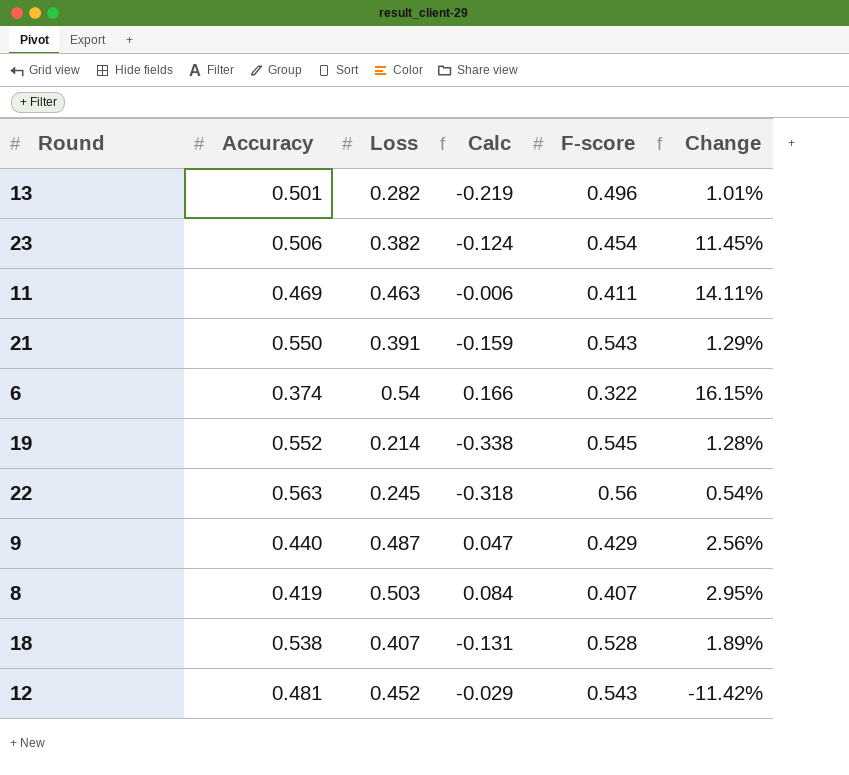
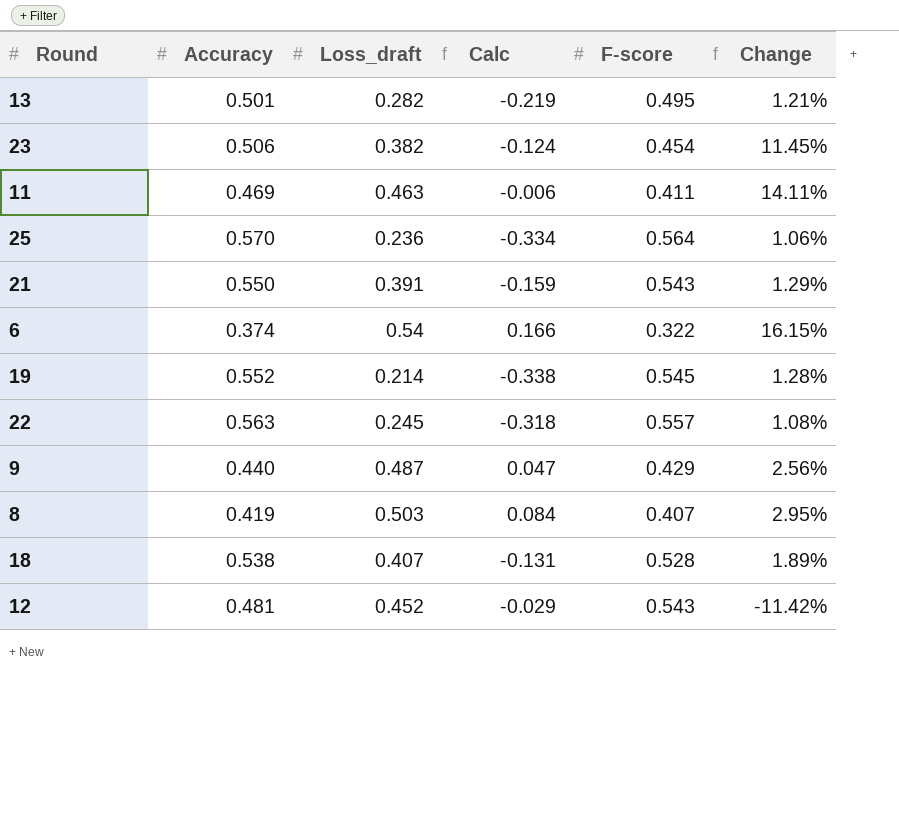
column name: Loss -> Loss_draft
13 | F-score: 0.496 -> 0.495
13 | Change: 1.01% -> 1.21%
row 25: none -> 0.570 | 0.236 | -0.334 | 0.564 | 1.06%
22 | F-score: 0.56 -> 0.557
22 | Change: 0.54% -> 1.08%

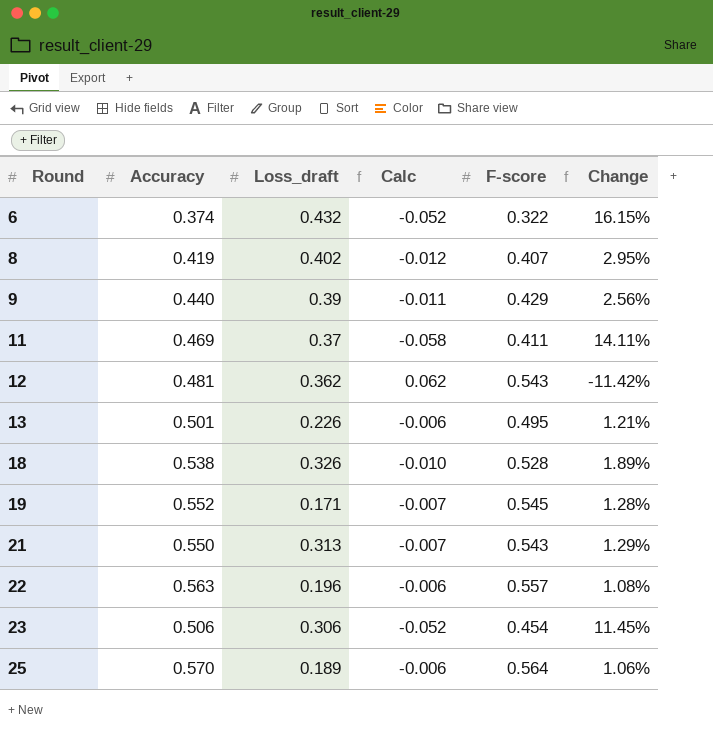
row order: none -> Round ascending
column Calc | formula: [Loss_draft] - [Accuracy] -> [F-score] - [Accuracy]
6 | Loss_draft: 0.54 -> 0.432
8 | Loss_draft: 0.503 -> 0.402
9 | Loss_draft: 0.487 -> 0.39
11 | Loss_draft: 0.463 -> 0.37
12 | Loss_draft: 0.452 -> 0.362
13 | Loss_draft: 0.282 -> 0.226
18 | Loss_draft: 0.407 -> 0.326
19 | Loss_draft: 0.214 -> 0.171
21 | Loss_draft: 0.391 -> 0.313
22 | Loss_draft: 0.245 -> 0.196
23 | Loss_draft: 0.382 -> 0.306
25 | Loss_draft: 0.236 -> 0.189

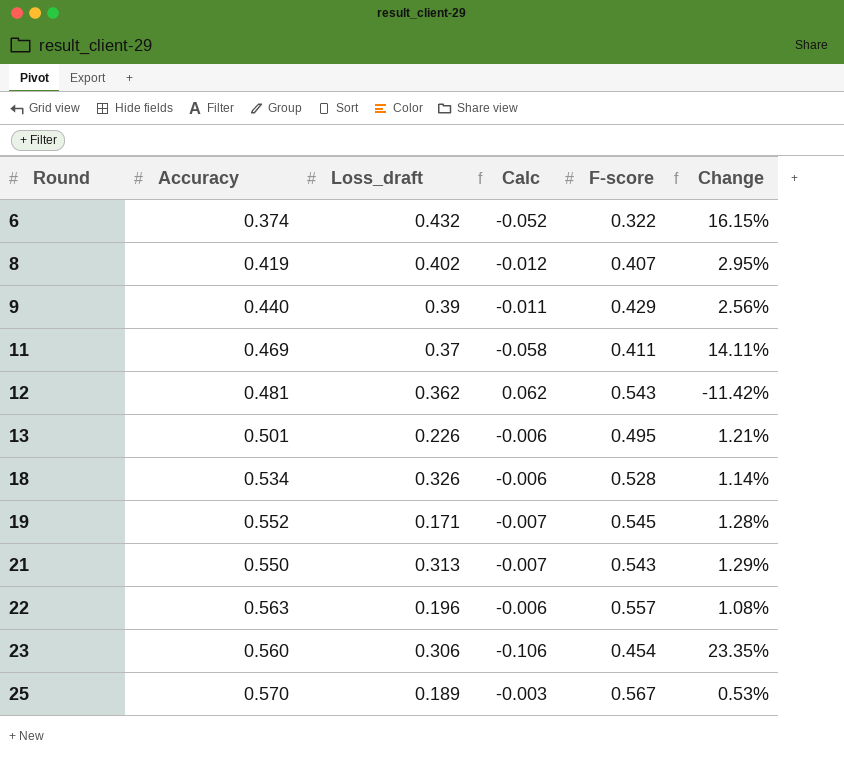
18 | Accuracy: 0.538 -> 0.534
18 | Calc: -0.010 -> -0.006
18 | Change: 1.89% -> 1.14%
23 | Accuracy: 0.506 -> 0.560
23 | Calc: -0.052 -> -0.106
23 | Change: 11.45% -> 23.35%
25 | Calc: -0.006 -> -0.003
25 | F-score: 0.564 -> 0.567
25 | Change: 1.06% -> 0.53%

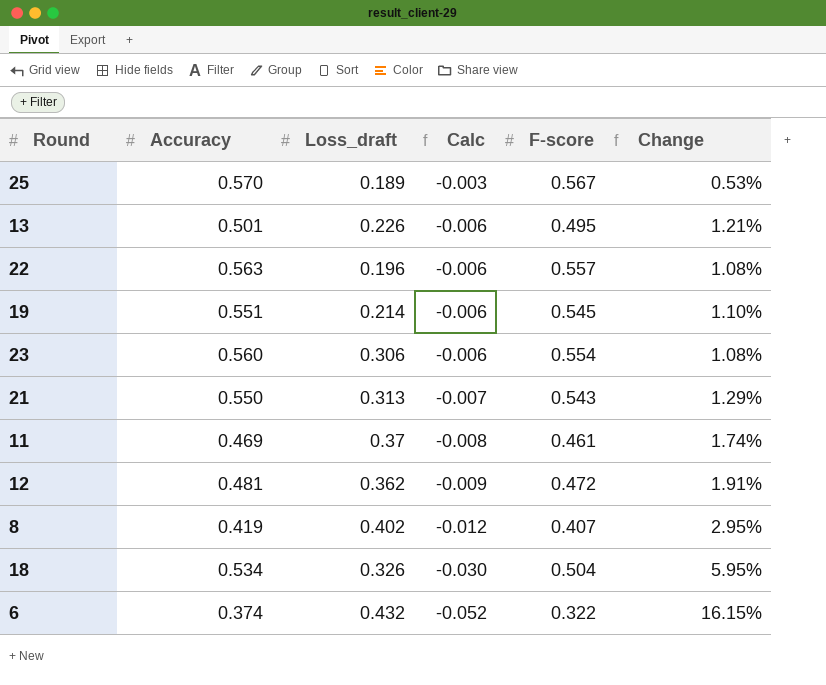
row order: Round ascending -> Calc descending
row 9: 0.440 | 0.39 | -0.011 | 0.429 | 2.56% -> none
19 | Accuracy: 0.552 -> 0.551
19 | Loss_draft: 0.171 -> 0.214
19 | Calc: -0.007 -> -0.006
19 | Change: 1.28% -> 1.10%
23 | Calc: -0.106 -> -0.006
23 | F-score: 0.454 -> 0.554
23 | Change: 23.35% -> 1.08%
11 | Calc: -0.058 -> -0.008
11 | F-score: 0.411 -> 0.461
11 | Change: 14.11% -> 1.74%
12 | Calc: 0.062 -> -0.009
12 | F-score: 0.543 -> 0.472
12 | Change: -11.42% -> 1.91%
18 | Calc: -0.006 -> -0.030
18 | F-score: 0.528 -> 0.504
18 | Change: 1.14% -> 5.95%

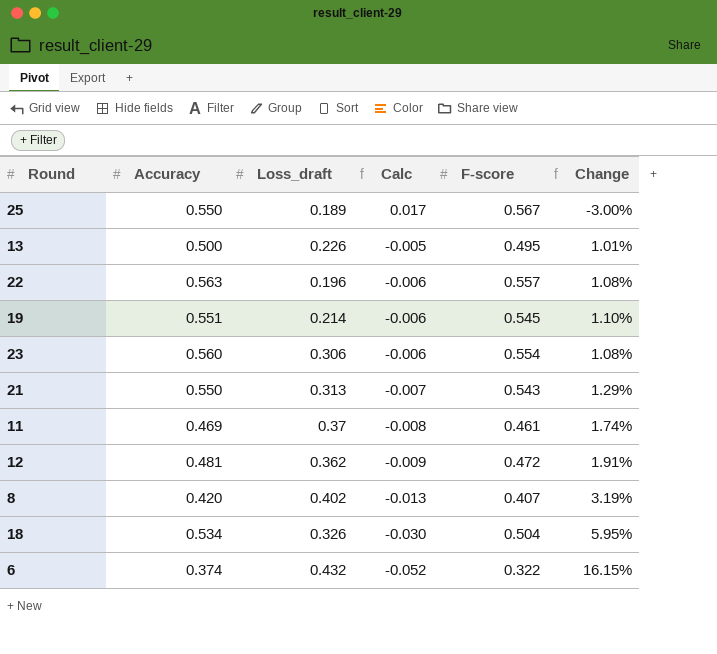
25 | Accuracy: 0.570 -> 0.550
25 | Calc: -0.003 -> 0.017
25 | Change: 0.53% -> -3.00%
13 | Accuracy: 0.501 -> 0.500
13 | Calc: -0.006 -> -0.005
13 | Change: 1.21% -> 1.01%
8 | Accuracy: 0.419 -> 0.420
8 | Calc: -0.012 -> -0.013
8 | Change: 2.95% -> 3.19%

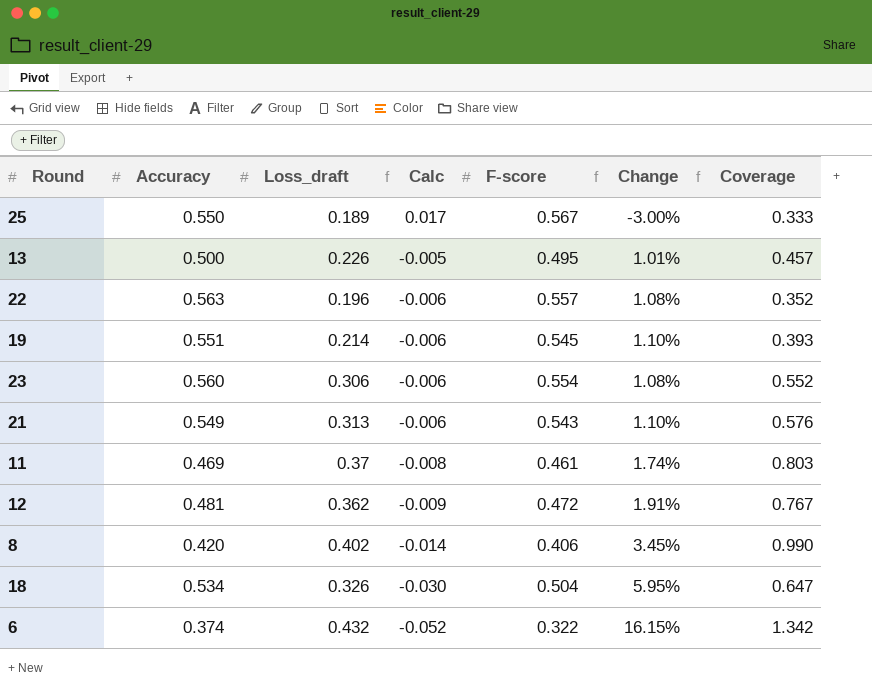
column Coverage | formula: none -> [Loss_draft] / [F-score]
21 | Accuracy: 0.550 -> 0.549
21 | Calc: -0.007 -> -0.006
21 | Change: 1.29% -> 1.10%
8 | Calc: -0.013 -> -0.014
8 | F-score: 0.407 -> 0.406
8 | Change: 3.19% -> 3.45%

